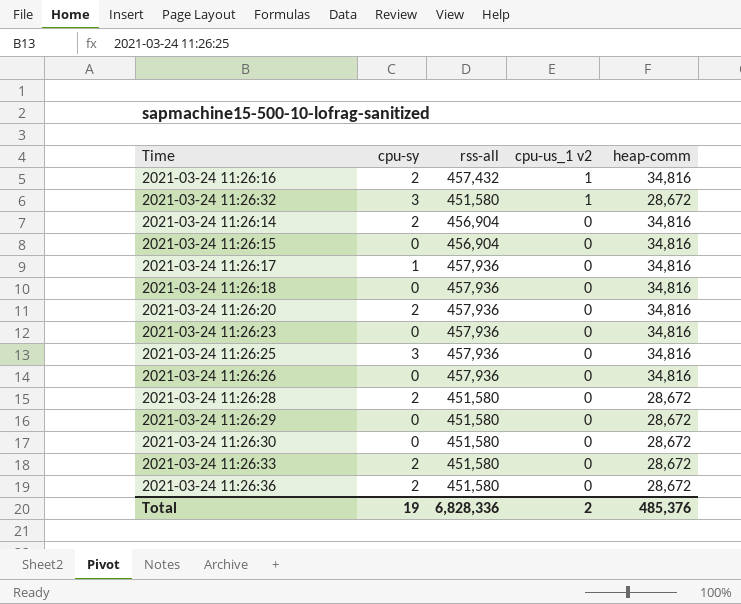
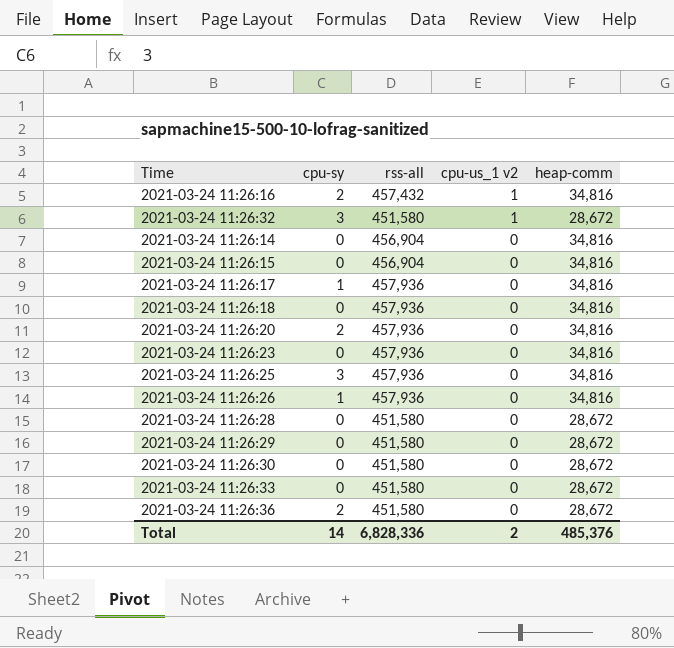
2021-03-24 11:26:14 | cpu-sy: 2 -> 0
2021-03-24 11:26:26 | cpu-sy: 0 -> 1
2021-03-24 11:26:28 | cpu-sy: 2 -> 0
2021-03-24 11:26:33 | cpu-sy: 2 -> 0
Total | cpu-sy: 19 -> 14

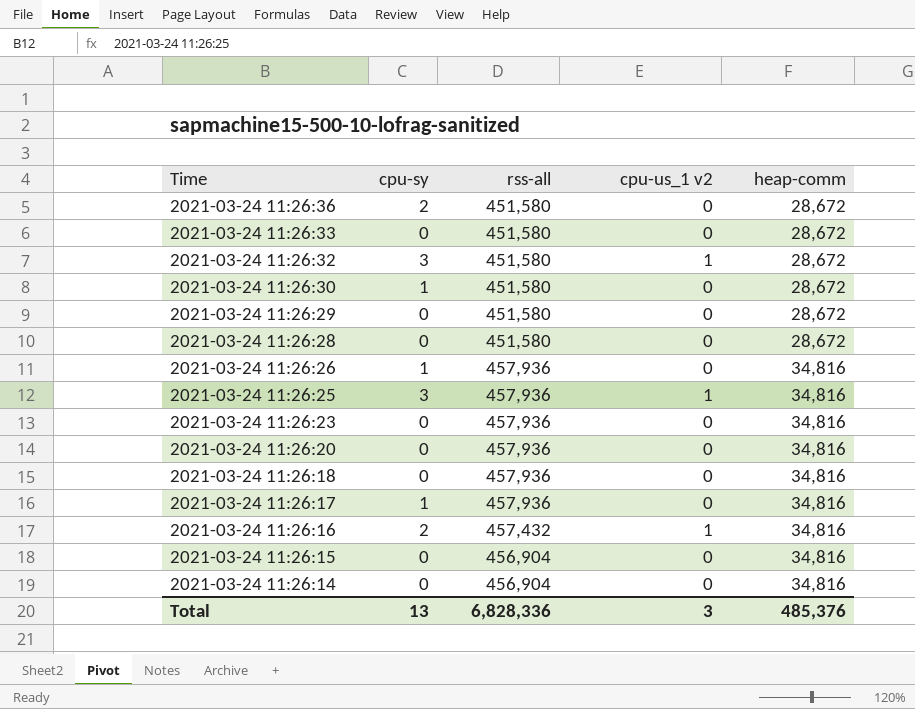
row order: cpu-us_1 v2 descending -> Time descending
2021-03-24 11:26:30 | cpu-sy: 0 -> 1
2021-03-24 11:26:25 | cpu-us_1 v2: 0 -> 1
2021-03-24 11:26:20 | cpu-sy: 2 -> 0
Total | cpu-sy: 14 -> 13
Total | cpu-us_1 v2: 2 -> 3

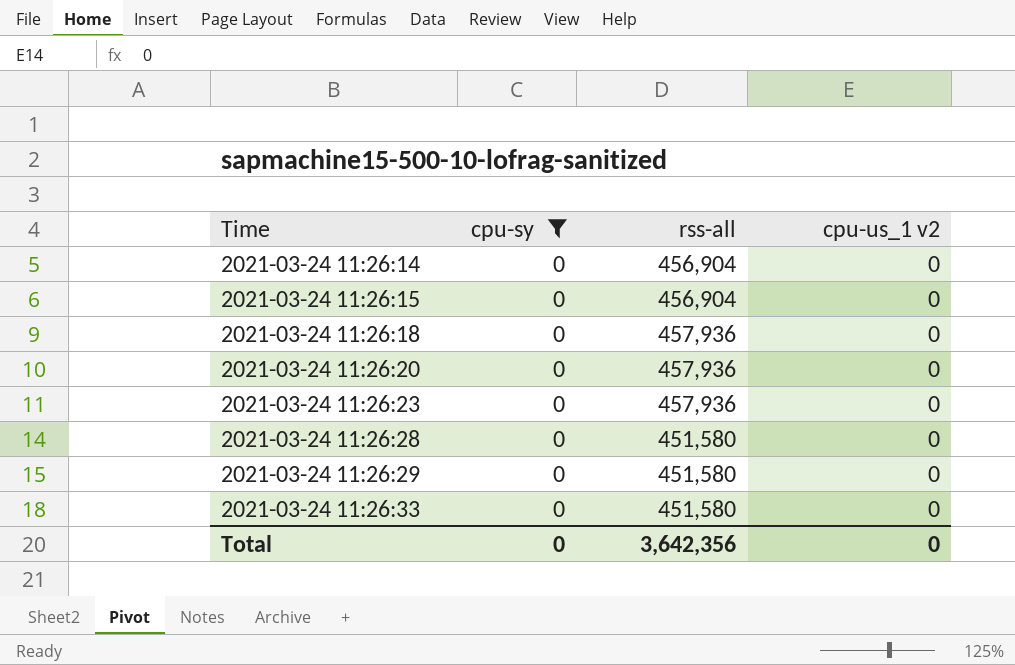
filter: none -> cpu-sy = 0
row order: Time descending -> Time ascending
column heap-comm | position: 5 -> none
Total | cpu-sy: 13 -> 0
Total | rss-all: 6,828,336 -> 3,642,356
Total | cpu-us_1 v2: 3 -> 0

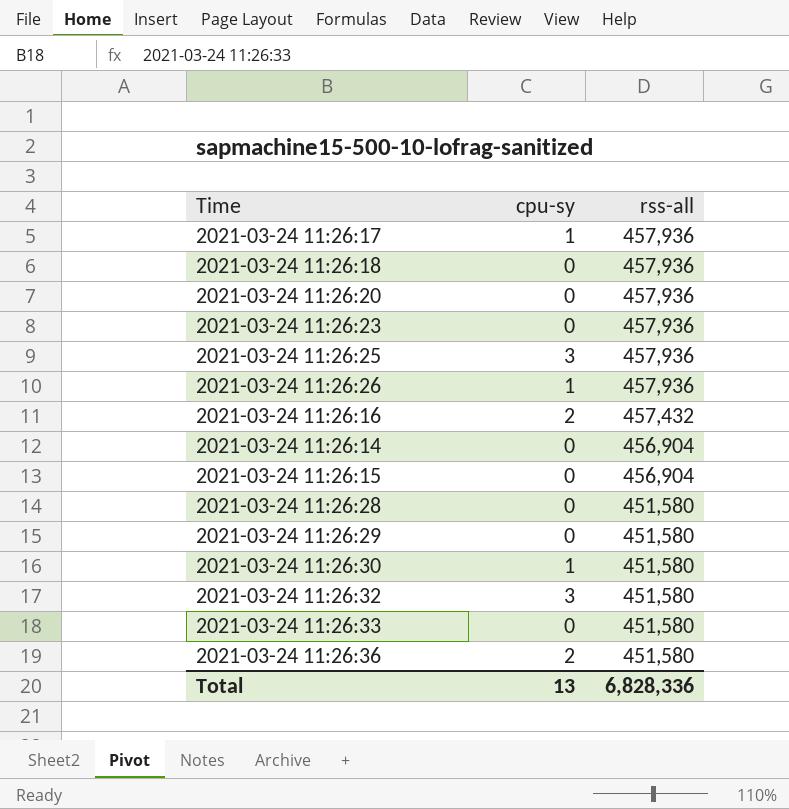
filter: cpu-sy = 0 -> none
row order: Time ascending -> rss-all descending
column cpu-us_1 v2 | position: 4 -> none
Total | cpu-sy: 0 -> 13
Total | rss-all: 3,642,356 -> 6,828,336

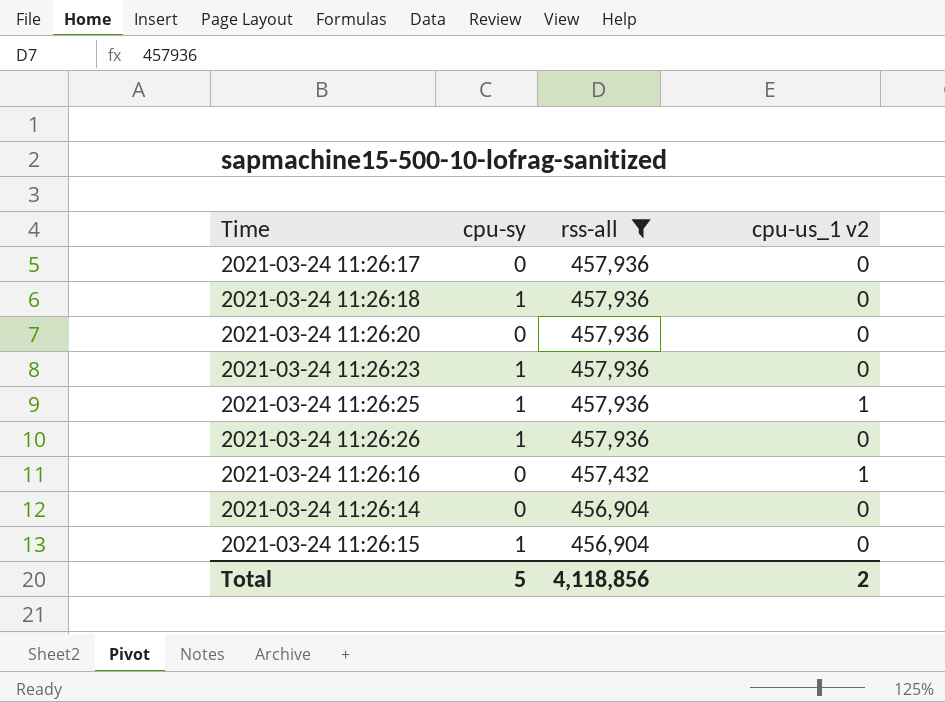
filter: none -> rss-all != 451,580
column cpu-us_1 v2 | position: none -> 4
2021-03-24 11:26:17 | cpu-sy: 1 -> 0
2021-03-24 11:26:18 | cpu-sy: 0 -> 1
2021-03-24 11:26:23 | cpu-sy: 0 -> 1
2021-03-24 11:26:25 | cpu-sy: 3 -> 1
2021-03-24 11:26:16 | cpu-sy: 2 -> 0
2021-03-24 11:26:15 | cpu-sy: 0 -> 1
Total | cpu-sy: 13 -> 5
Total | rss-all: 6,828,336 -> 4,118,856

